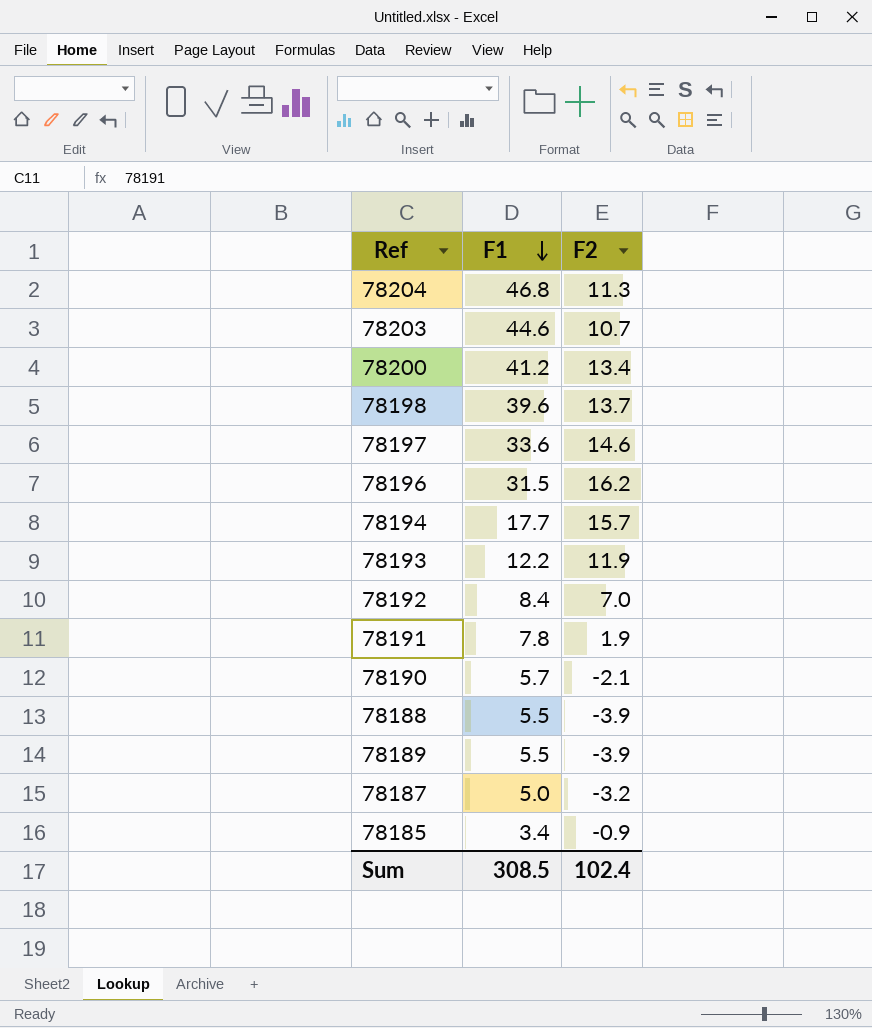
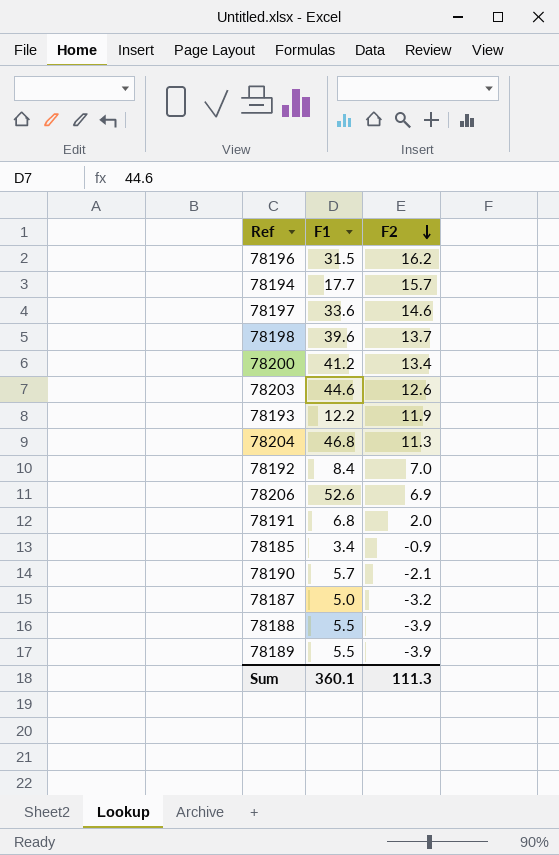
row order: F1 descending -> F2 descending
78203 | F2: 10.7 -> 12.6
row 78206: none -> 52.6 | 6.9
78191 | F1: 7.8 -> 6.8
78191 | F2: 1.9 -> 2.0
Sum | F1: 308.5 -> 360.1
Sum | F2: 102.4 -> 111.3

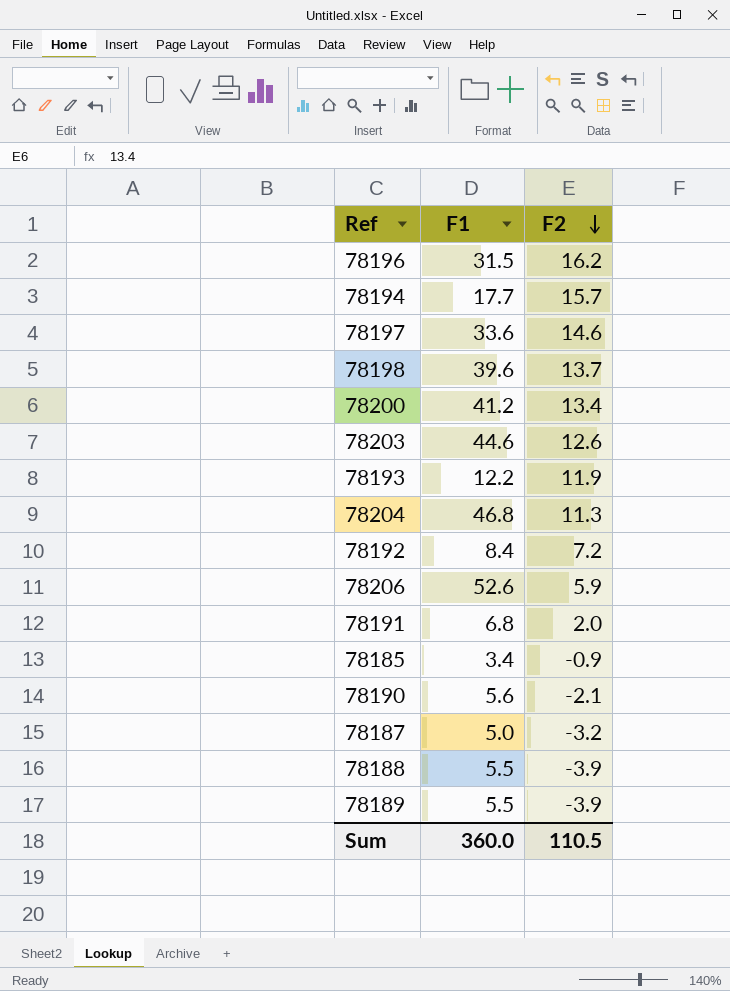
78192 | F2: 7.0 -> 7.2
78206 | F2: 6.9 -> 5.9
78190 | F1: 5.7 -> 5.6
Sum | F1: 360.1 -> 360.0
Sum | F2: 111.3 -> 110.5

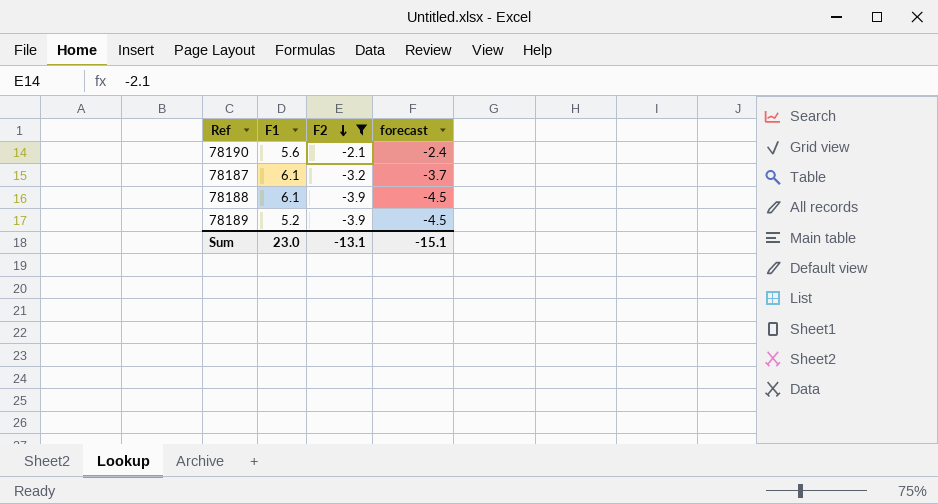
filter: none -> F2 <= -2.1
column forecast | formula: none -> [F2] * 1.15
78187 | F1: 5.0 -> 6.1
78188 | F1: 5.5 -> 6.1
78189 | F1: 5.5 -> 5.2
Sum | F1: 360.0 -> 23.0
Sum | F2: 110.5 -> -13.1

